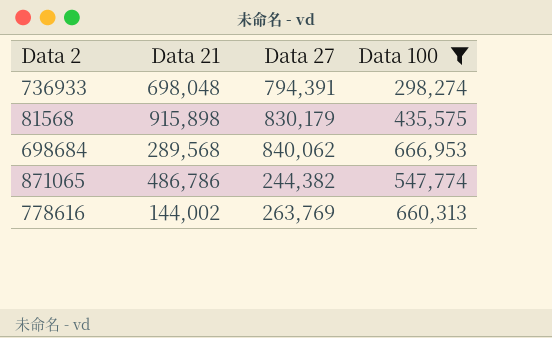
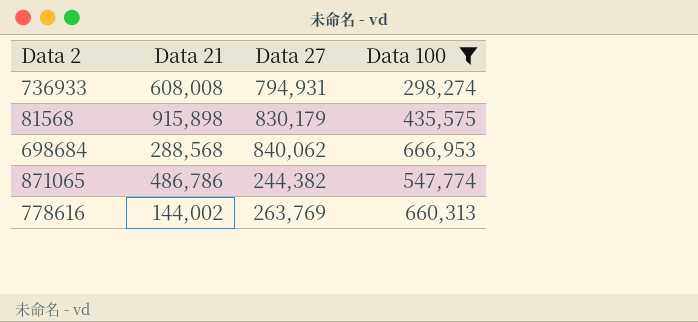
736933 | Data 21: 698,048 -> 608,008
736933 | Data 27: 794,391 -> 794,931
698684 | Data 21: 289,568 -> 288,568

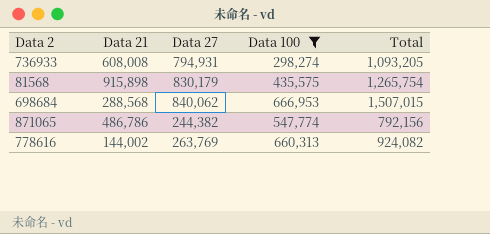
column Total | formula: none -> [Data 27] + [Data 100]

